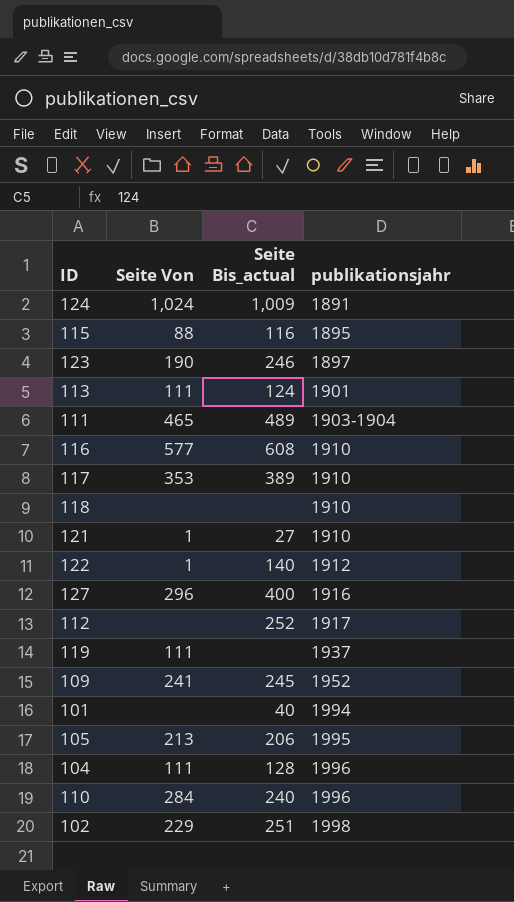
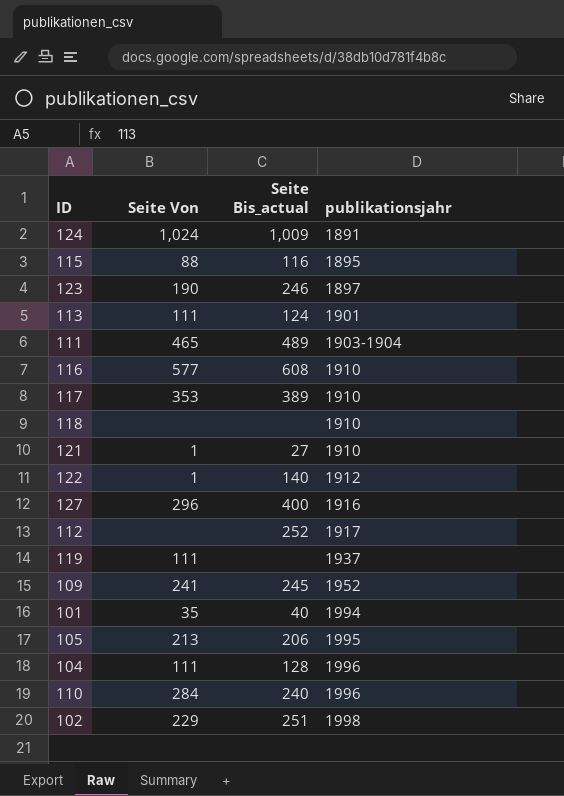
101 | Seite Von: none -> 35

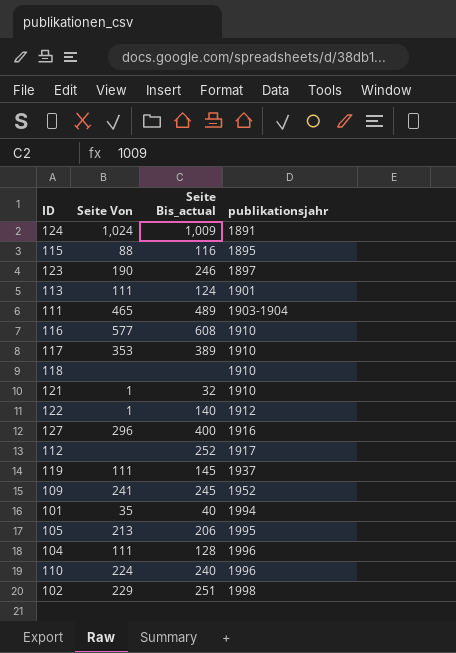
121 | Seite Bis_actual: 27 -> 32
119 | Seite Bis_actual: none -> 145
110 | Seite Von: 284 -> 224

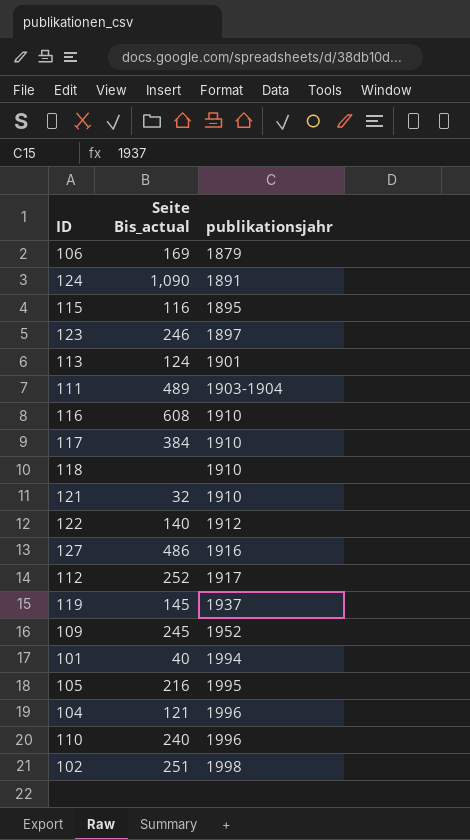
column Seite Von | position: 2 -> none
row 106: none -> 169 | 1879
124 | Seite Bis_actual: 1,009 -> 1,090
117 | Seite Bis_actual: 389 -> 384
127 | Seite Bis_actual: 400 -> 486
105 | Seite Bis_actual: 206 -> 216
104 | Seite Bis_actual: 128 -> 121

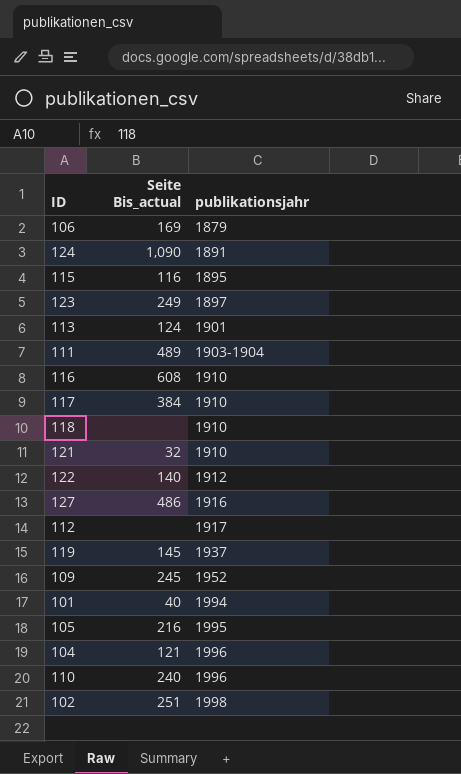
123 | Seite Bis_actual: 246 -> 249
112 | Seite Bis_actual: 252 -> none

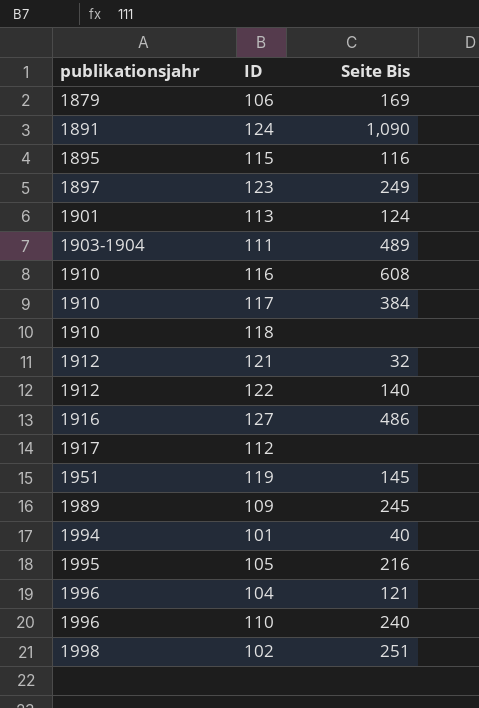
column publikationsjahr | position: 3 -> 1
column name: Seite Bis_actual -> Seite Bis
121 | publikationsjahr: 1910 -> 1912
119 | publikationsjahr: 1937 -> 1951
109 | publikationsjahr: 1952 -> 1989

